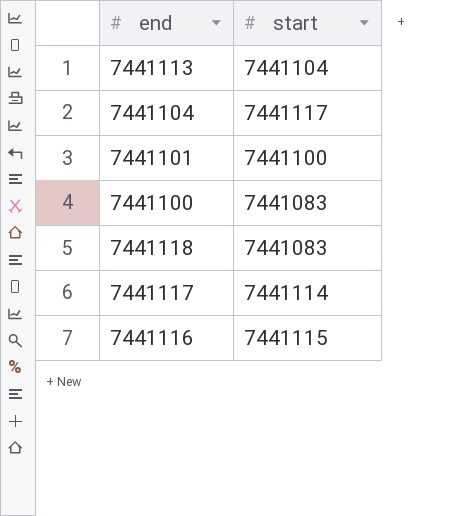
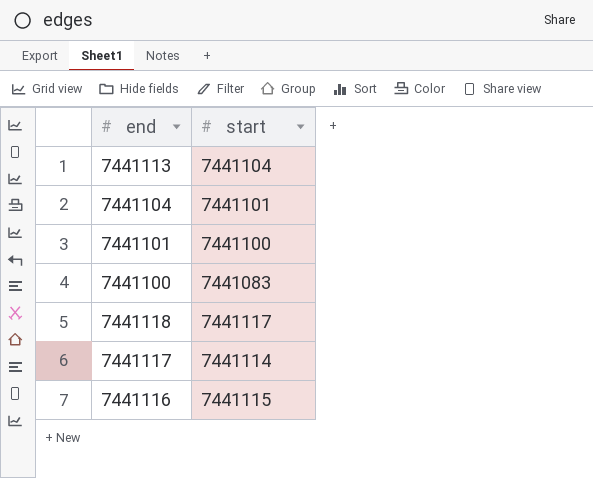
7441104 | start: 7441117 -> 7441101
7441118 | start: 7441083 -> 7441117

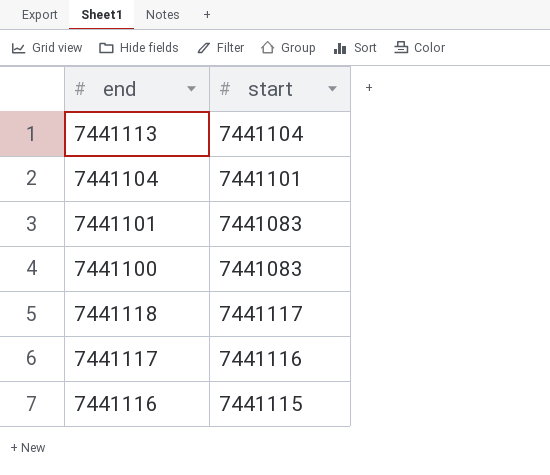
7441101 | start: 7441100 -> 7441083
7441117 | start: 7441114 -> 7441116

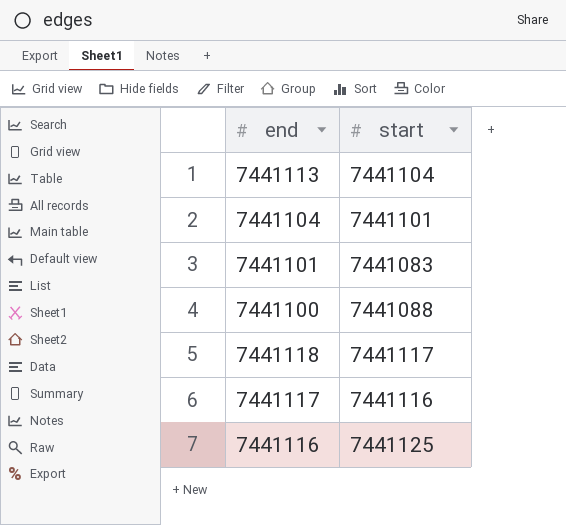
7441100 | start: 7441083 -> 7441088
7441116 | start: 7441115 -> 7441125

